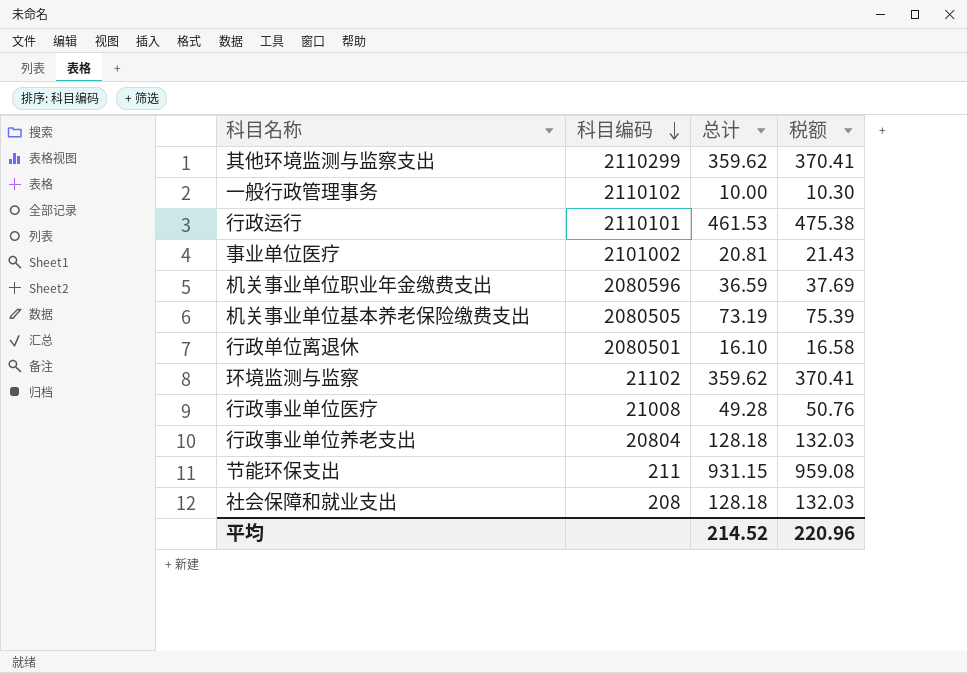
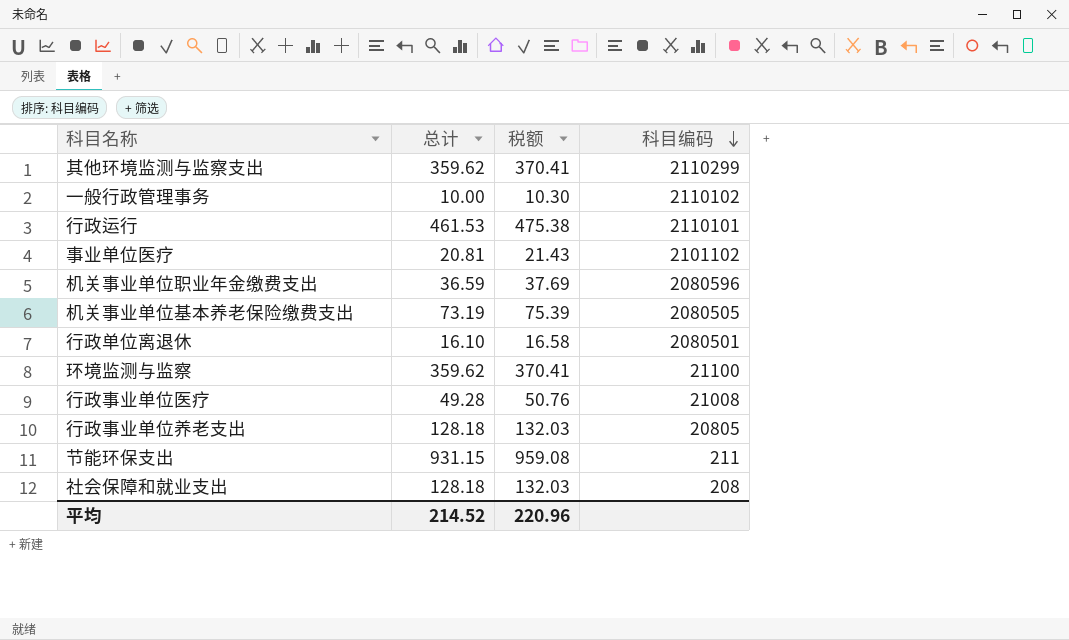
column 科目编码 | position: 2 -> 4
事业单位医疗 | 科目编码: 2101002 -> 2101102
环境监测与监察 | 科目编码: 21102 -> 21100
行政事业单位养老支出 | 科目编码: 20804 -> 20805

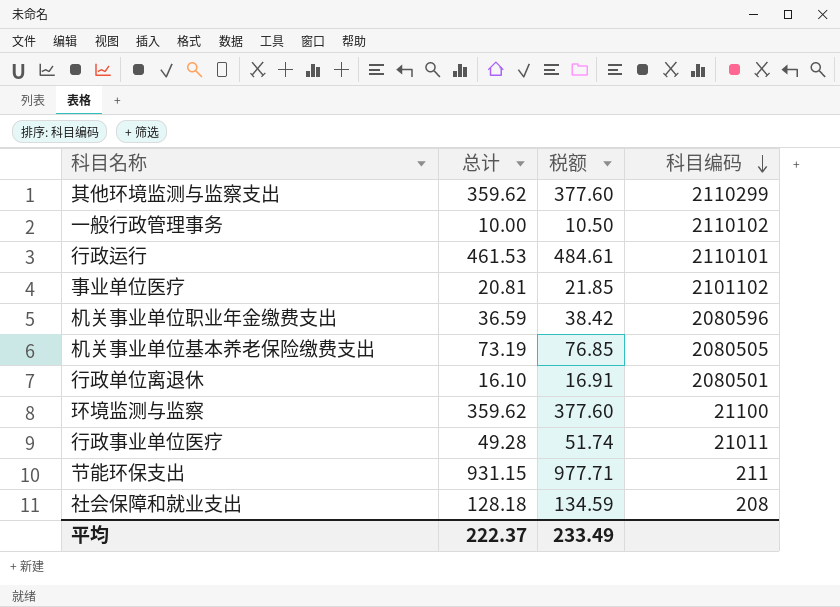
column 税额 | formula: [总计] * 1.03 -> [总计] * 1.05
row 行政事业单位养老支出: 128.18 | 132.03 | 20805 -> none
行政事业单位医疗 | 科目编码: 21008 -> 21011
平均 | 总计: 214.52 -> 222.37
平均 | 税额: 220.96 -> 233.49

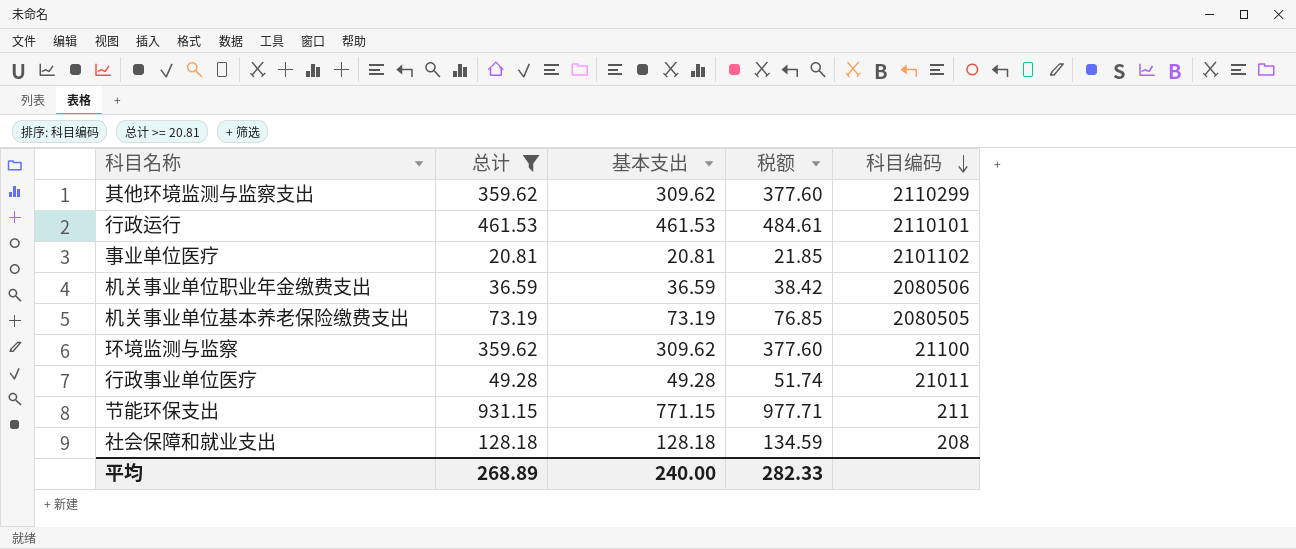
filter: none -> 总计 >= 20.81
column 基本支出 | position: none -> 3
机关事业单位职业年金缴费支出 | 科目编码: 2080596 -> 2080506
平均 | 总计: 222.37 -> 268.89
平均 | 税额: 233.49 -> 282.33

